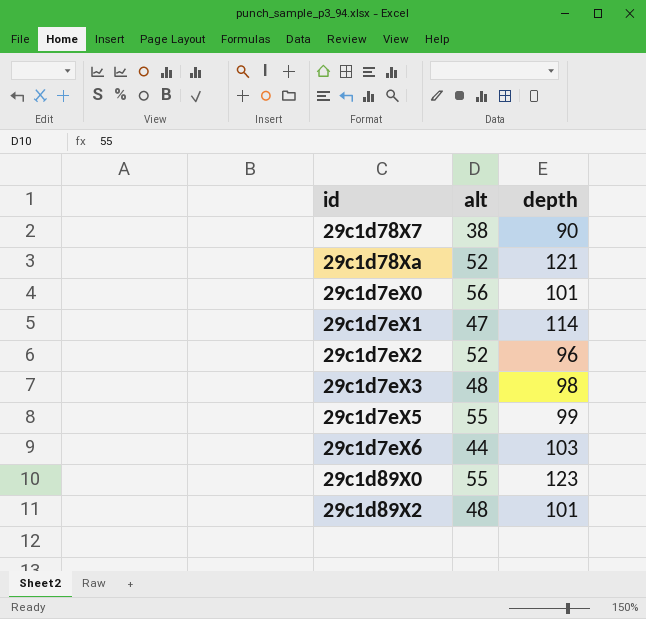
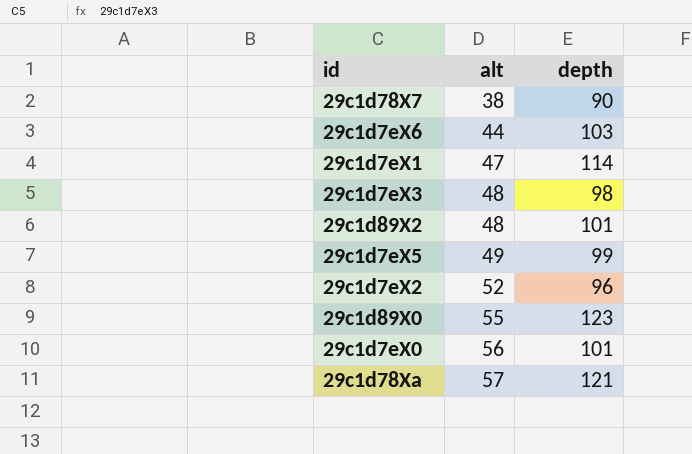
row order: none -> alt ascending
29c1d7eX5 | alt: 55 -> 49
29c1d78Xa | alt: 52 -> 57

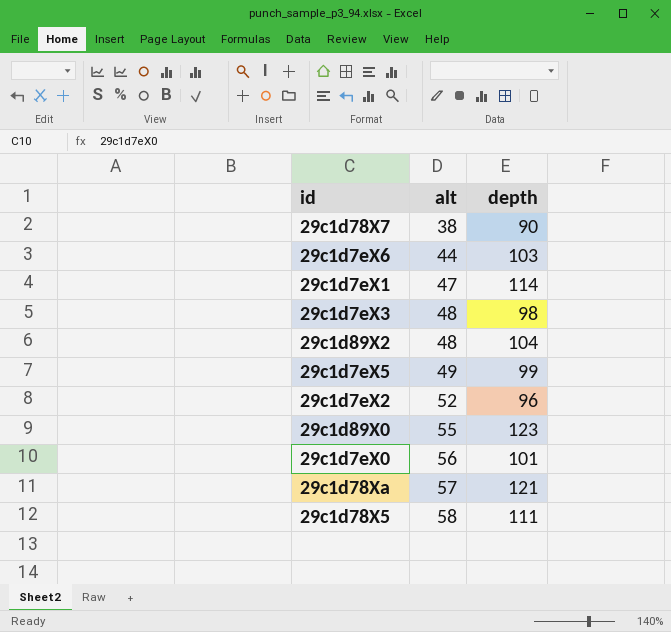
29c1d89X2 | depth: 101 -> 104
row 29c1d78X5: none -> 58 | 111

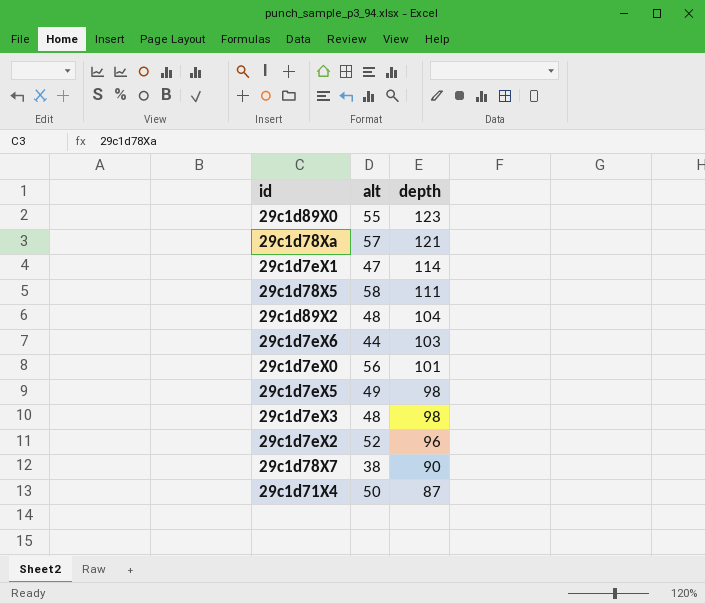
row order: alt ascending -> depth descending
29c1d7eX5 | depth: 99 -> 98
row 29c1d71X4: none -> 50 | 87

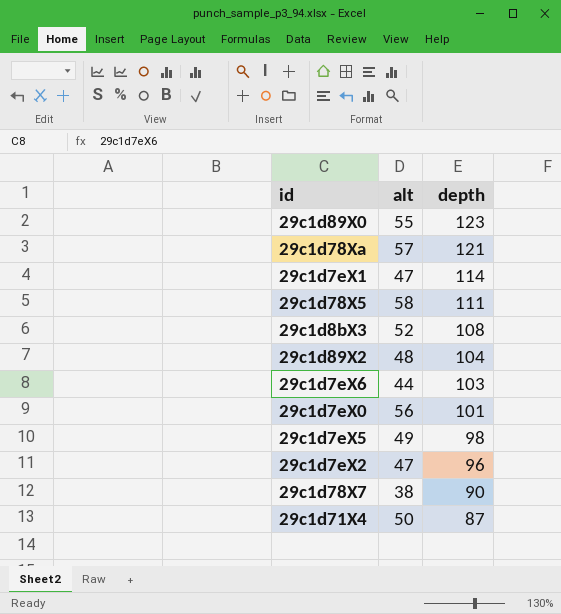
row 29c1d7eX3: 48 | 98 -> none
row 29c1d8bX3: none -> 52 | 108
29c1d7eX2 | alt: 52 -> 47

